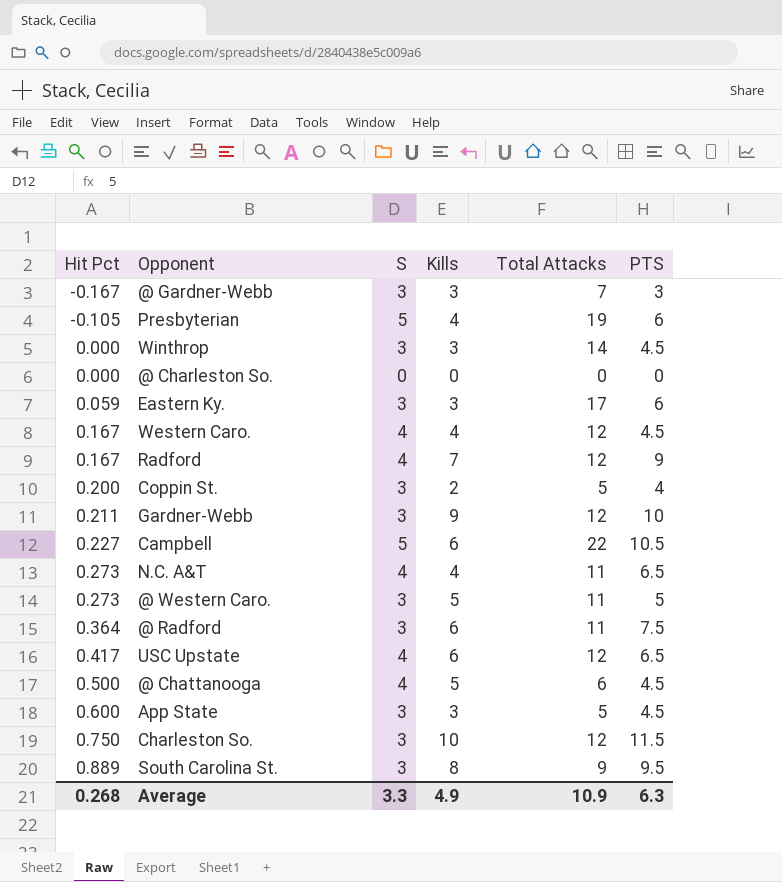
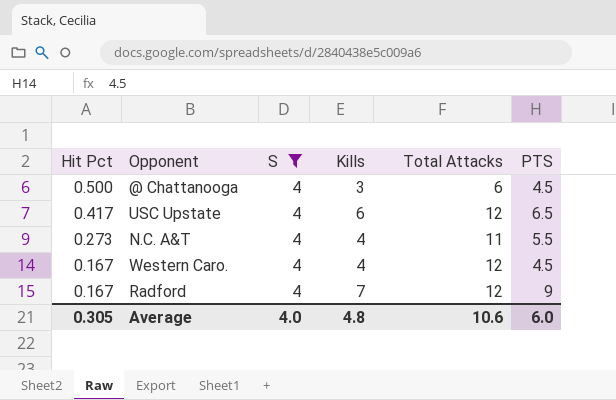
filter: none -> S = 4
row order: Hit Pct ascending -> Hit Pct descending
@ Chattanooga | Kills: 5 -> 3
N.C. A&T | PTS: 6.5 -> 5.5
Average | Hit Pct: 0.268 -> 0.305
Average | S: 3.3 -> 4.0
Average | Kills: 4.9 -> 4.8
Average | Total Attacks: 10.9 -> 10.6
Average | PTS: 6.3 -> 6.0

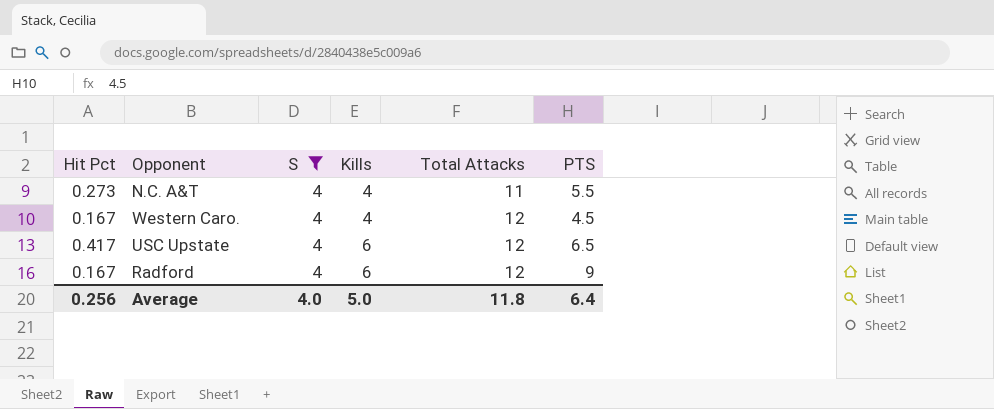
row order: Hit Pct descending -> Kills ascending
row @ Chattanooga: 0.500 | 4 | 3 | 6 | 4.5 -> none
Radford | Kills: 7 -> 6
Average | Hit Pct: 0.305 -> 0.256
Average | Kills: 4.8 -> 5.0
Average | Total Attacks: 10.6 -> 11.8
Average | PTS: 6.0 -> 6.4

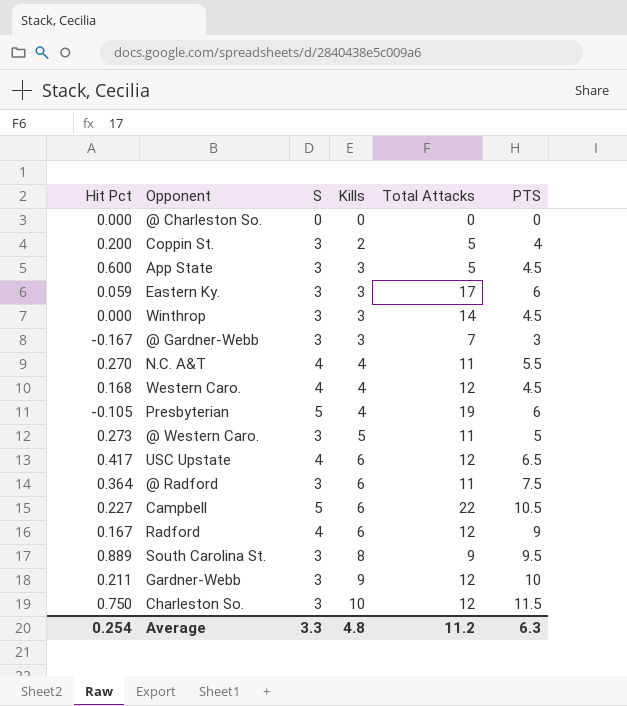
filter: S = 4 -> none
N.C. A&T | Hit Pct: 0.273 -> 0.270
Western Caro. | Hit Pct: 0.167 -> 0.168
Average | Hit Pct: 0.256 -> 0.254
Average | S: 4.0 -> 3.3
Average | Kills: 5.0 -> 4.8
Average | Total Attacks: 11.8 -> 11.2
Average | PTS: 6.4 -> 6.3

